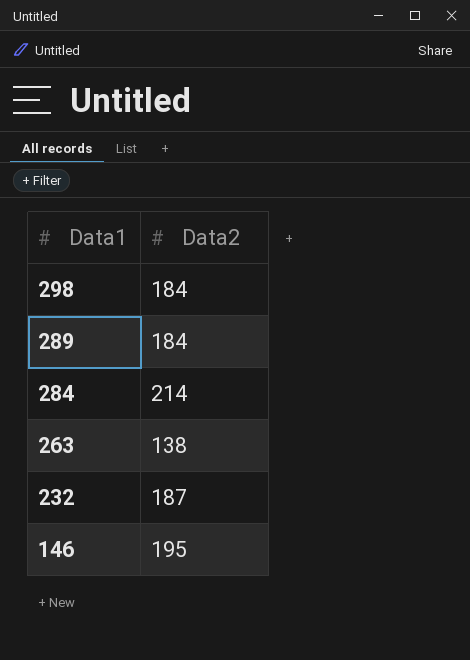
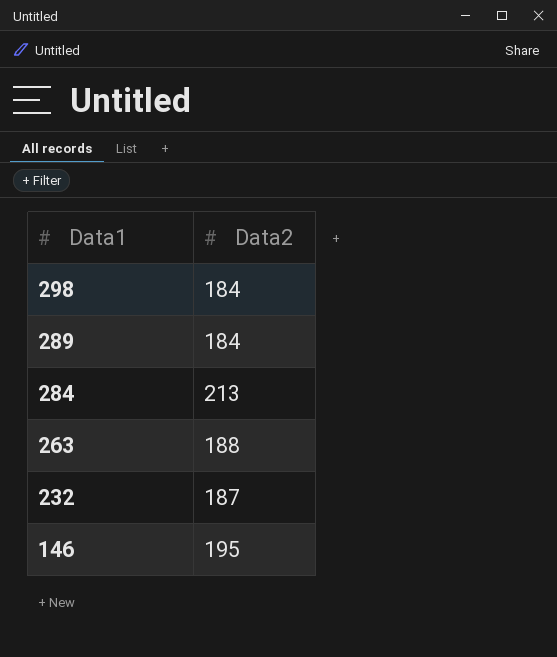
284 | Data2: 214 -> 213
263 | Data2: 138 -> 188

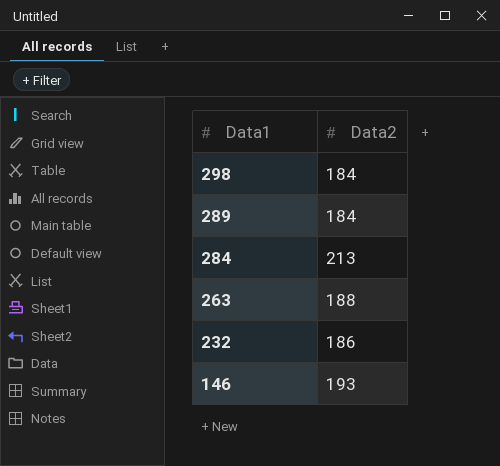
232 | Data2: 187 -> 186
146 | Data2: 195 -> 193

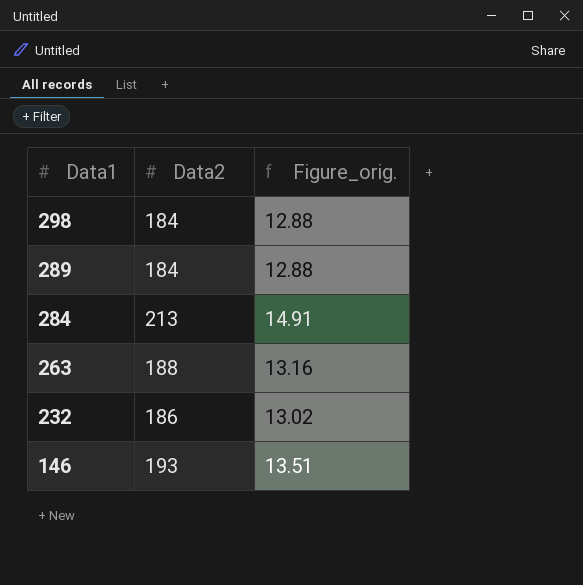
column Figure_orig. | formula: none -> [Data2] * 0.07

